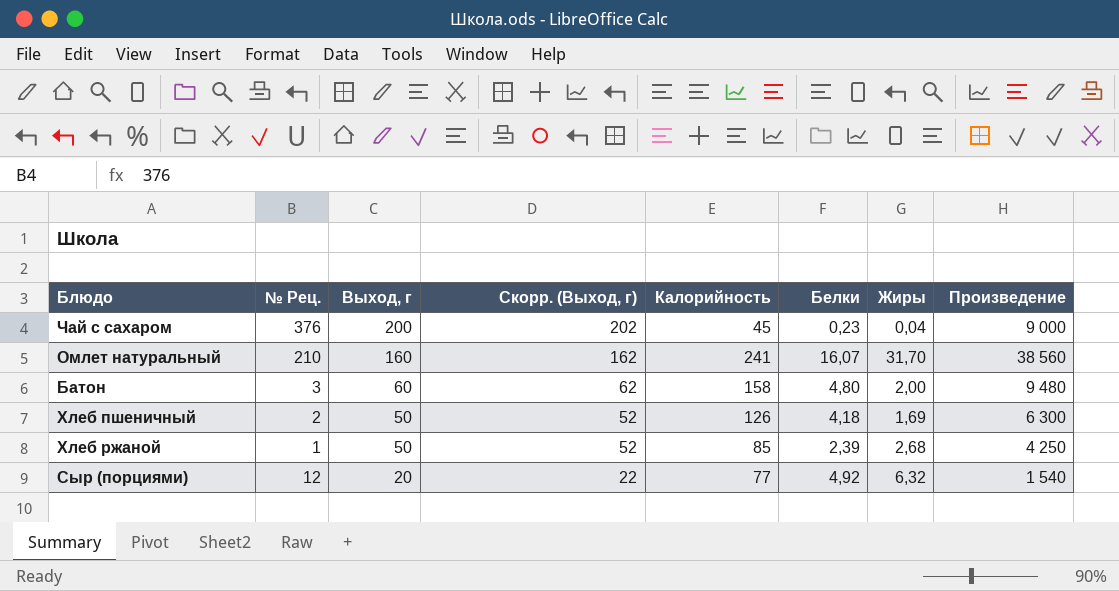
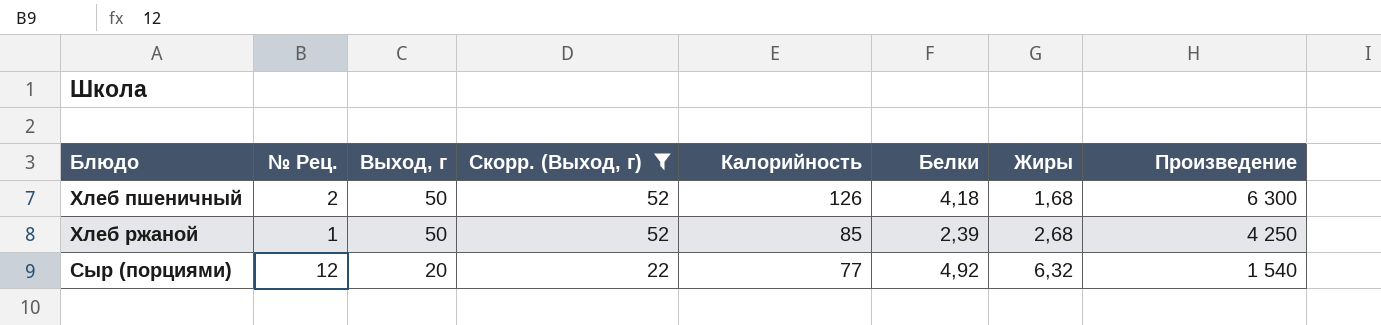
filter: none -> Скорр. (Выход, г) <= 52
Хлеб пшеничный | Жиры: 1,69 -> 1,68

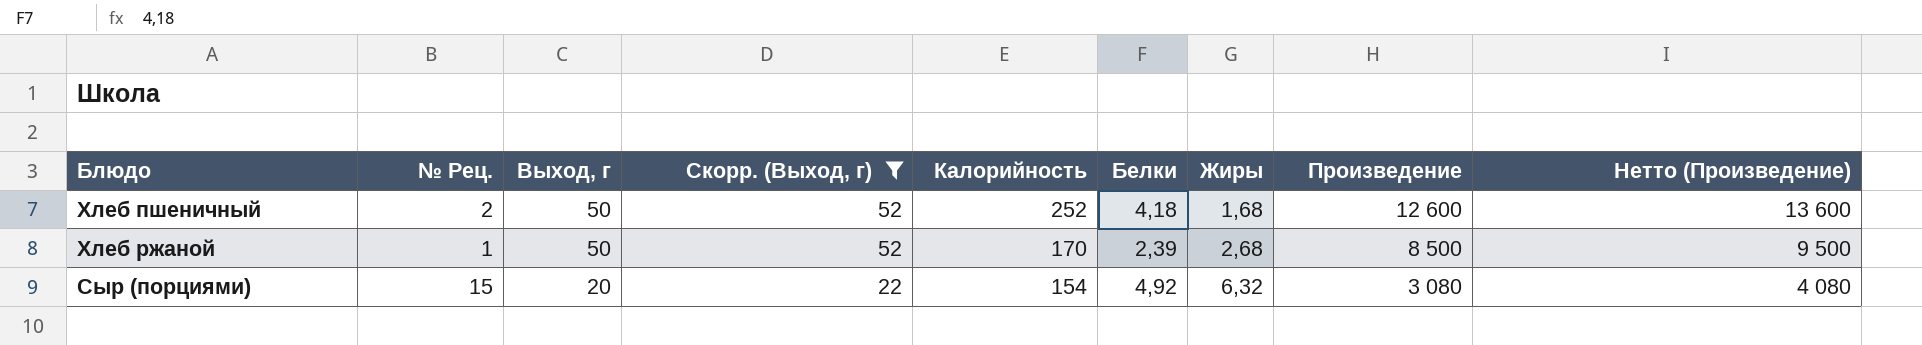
column Нетто (Произведение) | formula: none -> [Произведение] + 1000
Хлеб пшеничный | Калорийность: 126 -> 252
Хлеб пшеничный | Произведение: 6 300 -> 12 600
Хлеб ржаной | Калорийность: 85 -> 170
Хлеб ржаной | Произведение: 4 250 -> 8 500
Сыр (порциями) | № Рец.: 12 -> 15
Сыр (порциями) | Калорийность: 77 -> 154
Сыр (порциями) | Произведение: 1 540 -> 3 080

